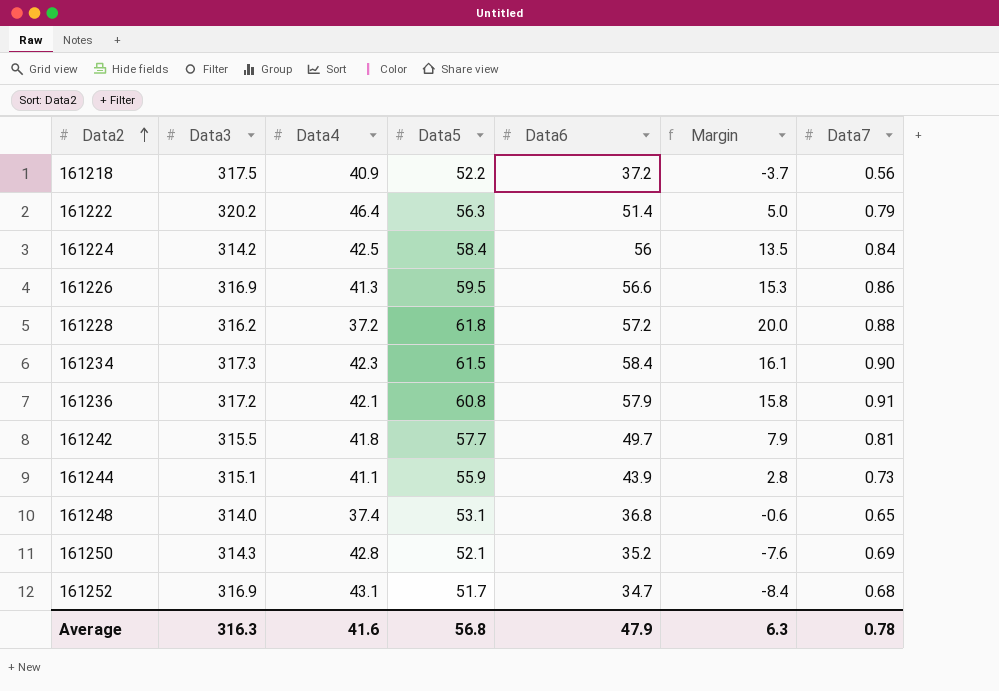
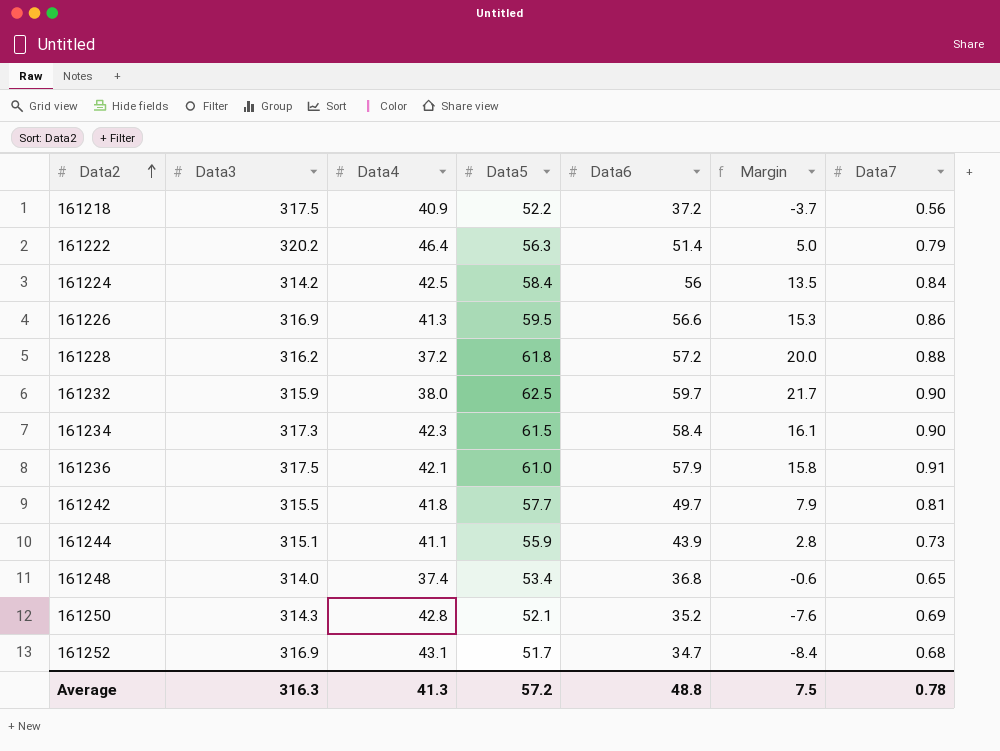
row 161232: none -> 315.9 | 38.0 | 62.5 | 59.7 | 21.7 | 0.90
161236 | Data3: 317.2 -> 317.5
161236 | Data5: 60.8 -> 61.0
161248 | Data5: 53.1 -> 53.4
Average | Data4: 41.6 -> 41.3
Average | Data5: 56.8 -> 57.2
Average | Data6: 47.9 -> 48.8
Average | Margin: 6.3 -> 7.5

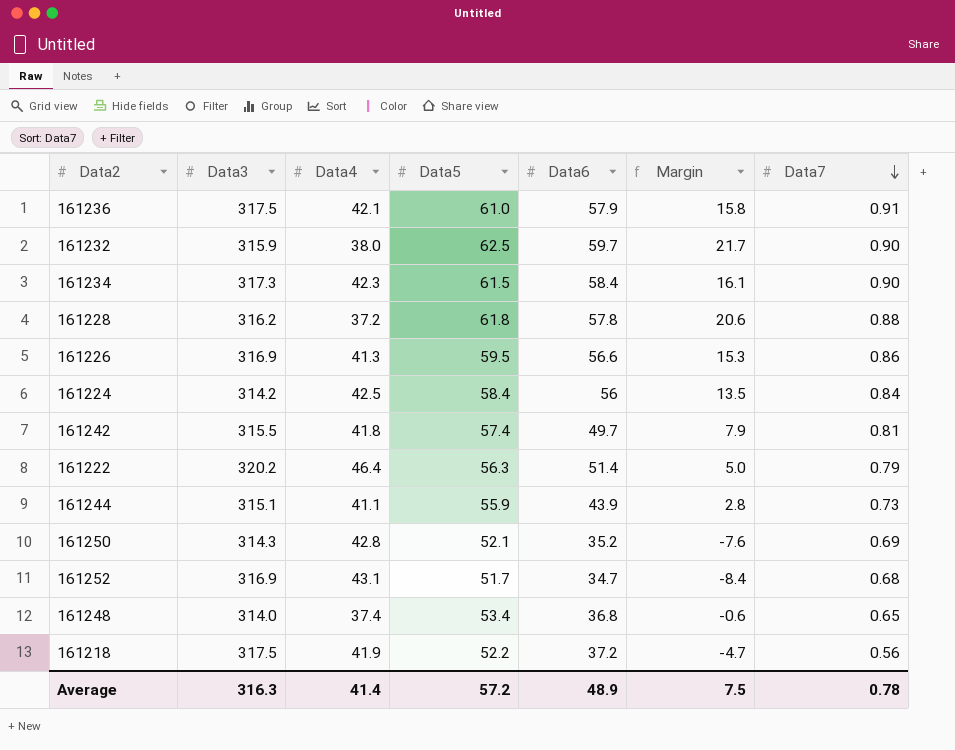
row order: Data2 ascending -> Data7 descending
161228 | Data6: 57.2 -> 57.8
161228 | Margin: 20.0 -> 20.6
161242 | Data5: 57.7 -> 57.4
161218 | Data4: 40.9 -> 41.9
161218 | Margin: -3.7 -> -4.7
Average | Data4: 41.3 -> 41.4
Average | Data6: 48.8 -> 48.9

